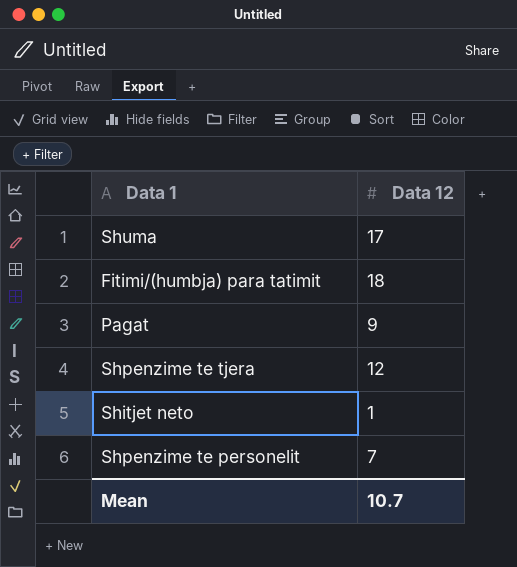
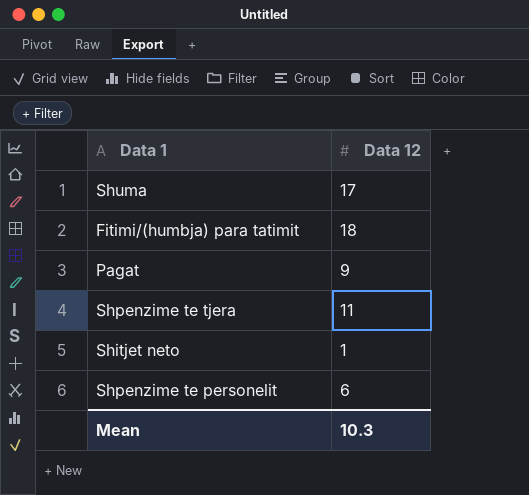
Shpenzime te tjera | Data 12: 12 -> 11
Shpenzime te personelit | Data 12: 7 -> 6
Mean | Data 12: 10.7 -> 10.3

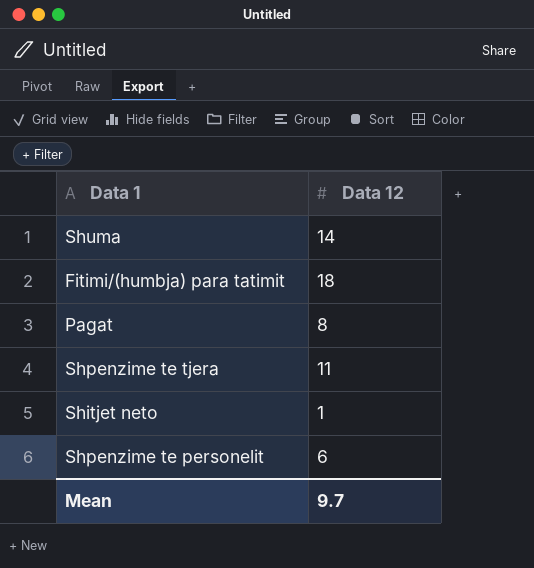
Shuma | Data 12: 17 -> 14
Pagat | Data 12: 9 -> 8
Mean | Data 12: 10.3 -> 9.7

